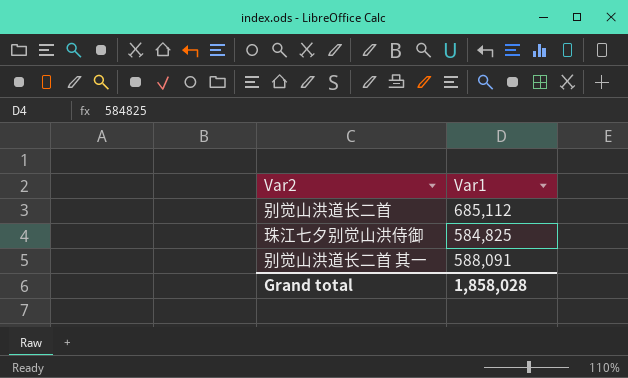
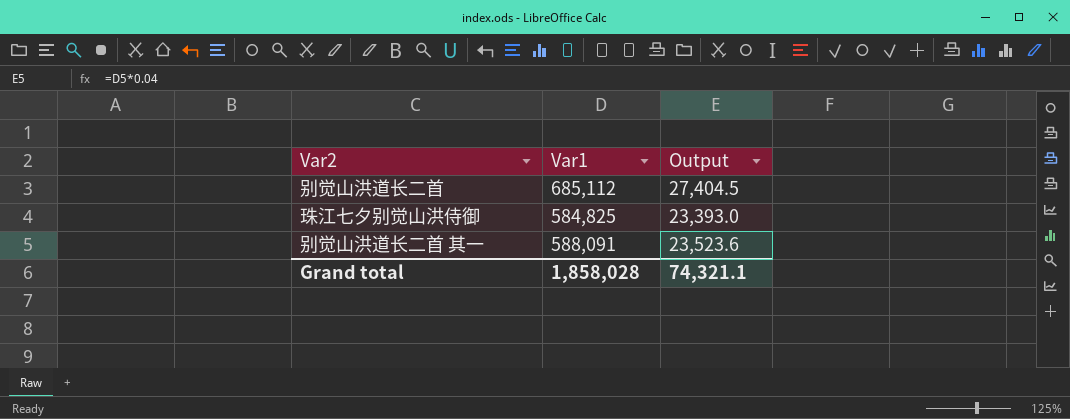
column Output | formula: none -> [Var1] * 0.04

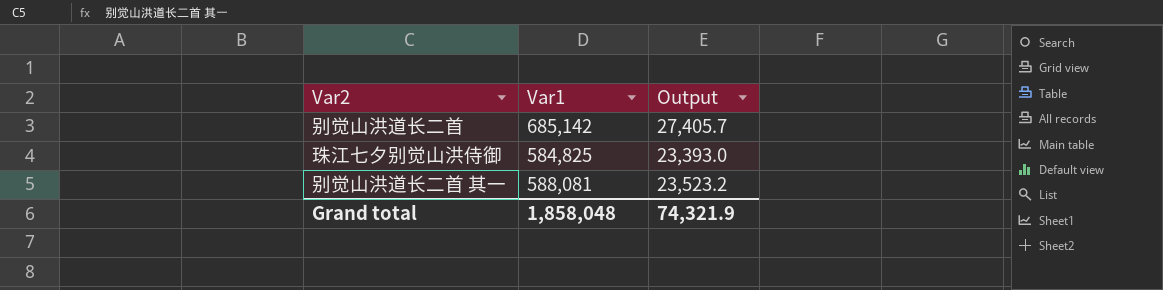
别觉山洪道长二首 | Var1: 685,112 -> 685,142
别觉山洪道长二首 | Output: 27,404.5 -> 27,405.7
别觉山洪道长二首 其一 | Var1: 588,091 -> 588,081
别觉山洪道长二首 其一 | Output: 23,523.6 -> 23,523.2
Grand total | Var1: 1,858,028 -> 1,858,048
Grand total | Output: 74,321.1 -> 74,321.9

